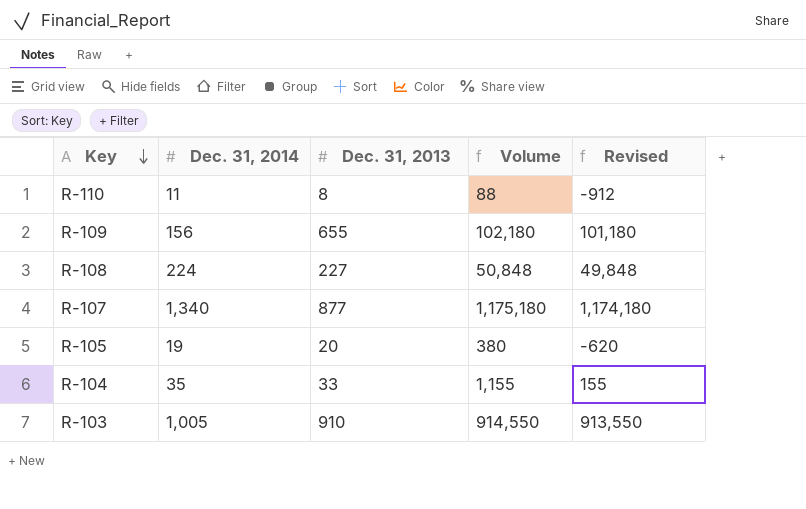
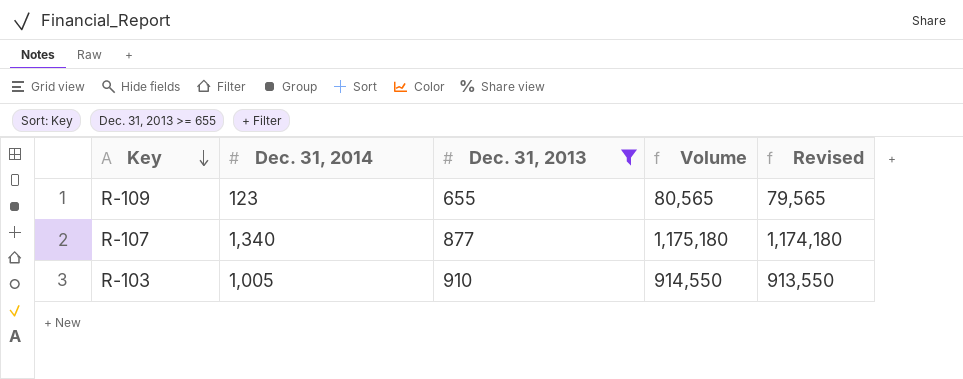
filter: none -> Dec. 31, 2013 >= 655
R-109 | Dec. 31, 2014: 156 -> 123
R-109 | Volume: 102,180 -> 80,565
R-109 | Revised: 101,180 -> 79,565

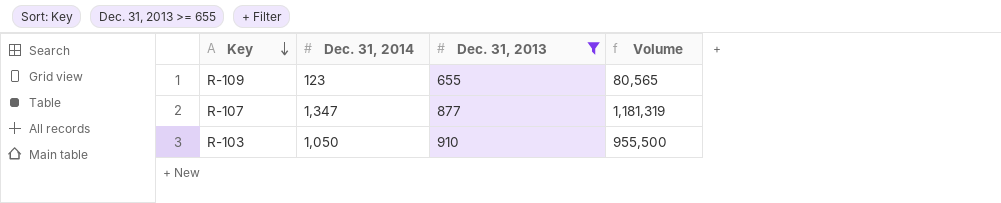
column Revised | formula: [Volume] - 1000 -> none
R-107 | Dec. 31, 2014: 1,340 -> 1,347
R-107 | Volume: 1,175,180 -> 1,181,319
R-103 | Dec. 31, 2014: 1,005 -> 1,050
R-103 | Volume: 914,550 -> 955,500

